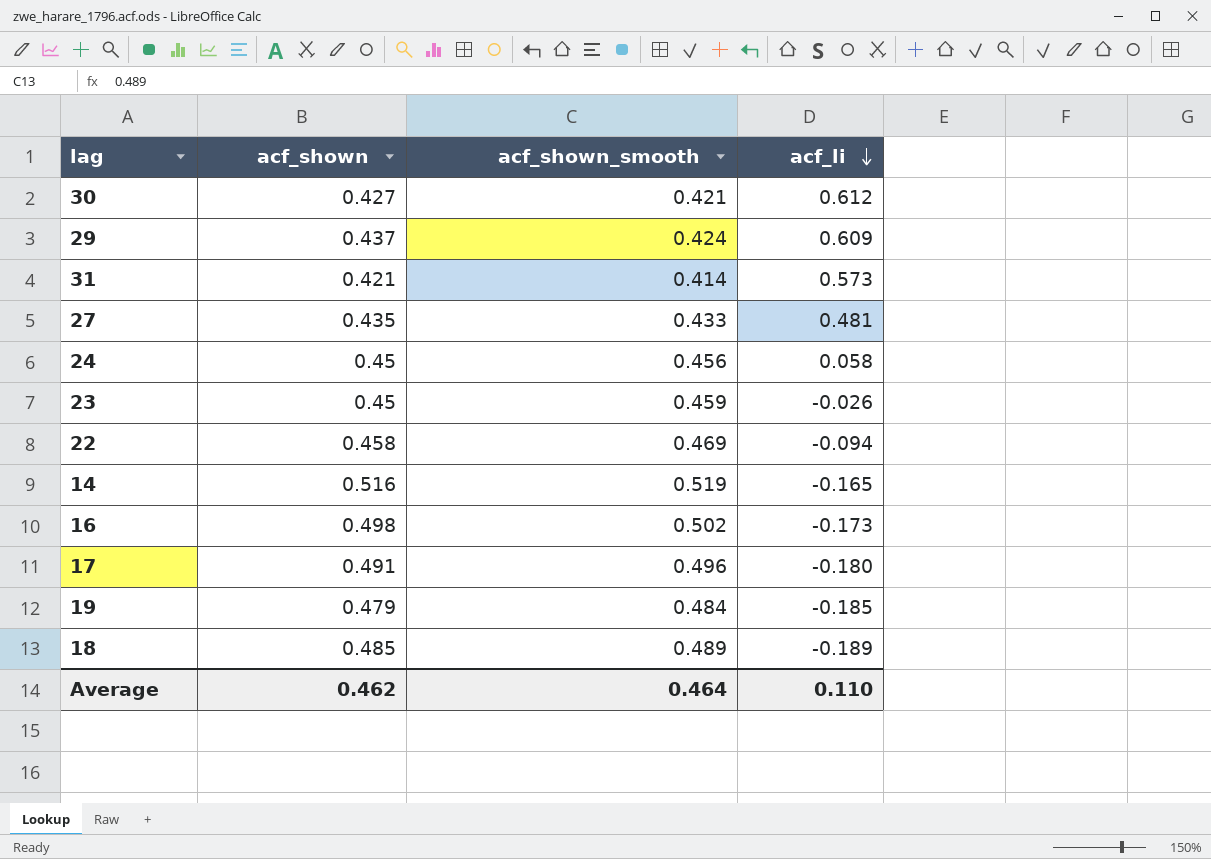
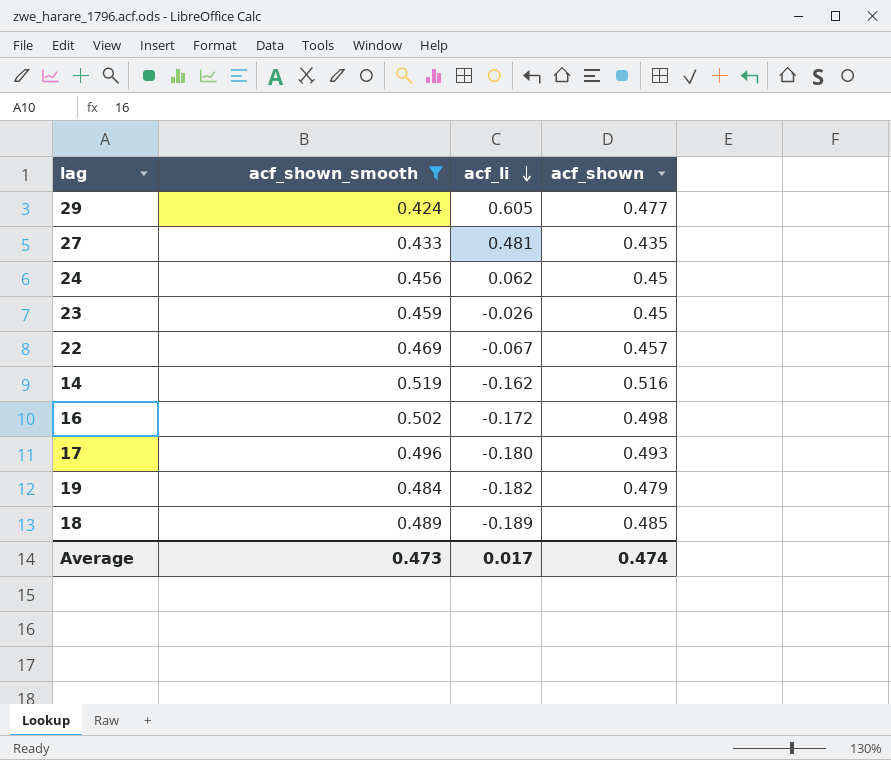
filter: none -> acf_shown_smooth >= 0.424
column acf_shown | position: 2 -> 4
29 | acf_li: 0.609 -> 0.605
29 | acf_shown: 0.437 -> 0.477
24 | acf_li: 0.058 -> 0.062
22 | acf_li: -0.094 -> -0.067
22 | acf_shown: 0.458 -> 0.457
14 | acf_li: -0.165 -> -0.162
16 | acf_li: -0.173 -> -0.172
17 | acf_shown: 0.491 -> 0.493
19 | acf_li: -0.185 -> -0.182
Average | acf_shown_smooth: 0.464 -> 0.473
Average | acf_li: 0.110 -> 0.017
Average | acf_shown: 0.462 -> 0.474

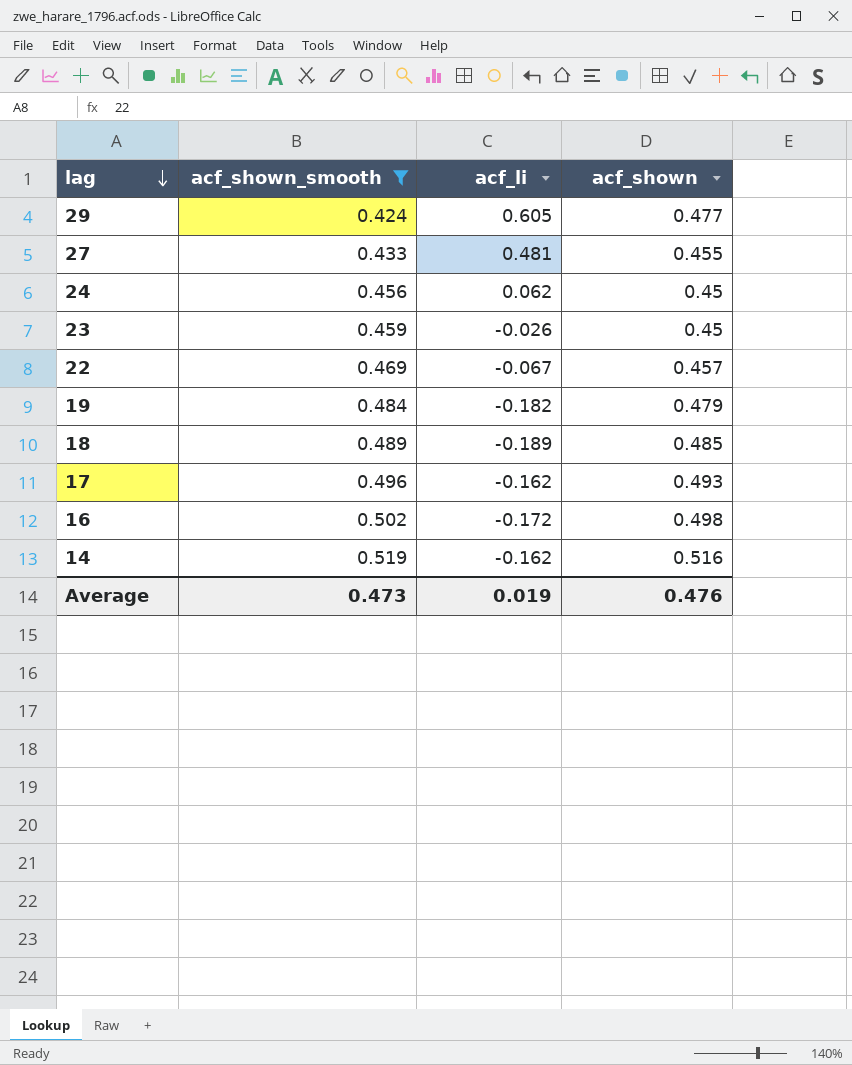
row order: acf_li descending -> lag descending
27 | acf_shown: 0.435 -> 0.455
17 | acf_li: -0.180 -> -0.162
Average | acf_li: 0.017 -> 0.019
Average | acf_shown: 0.474 -> 0.476

